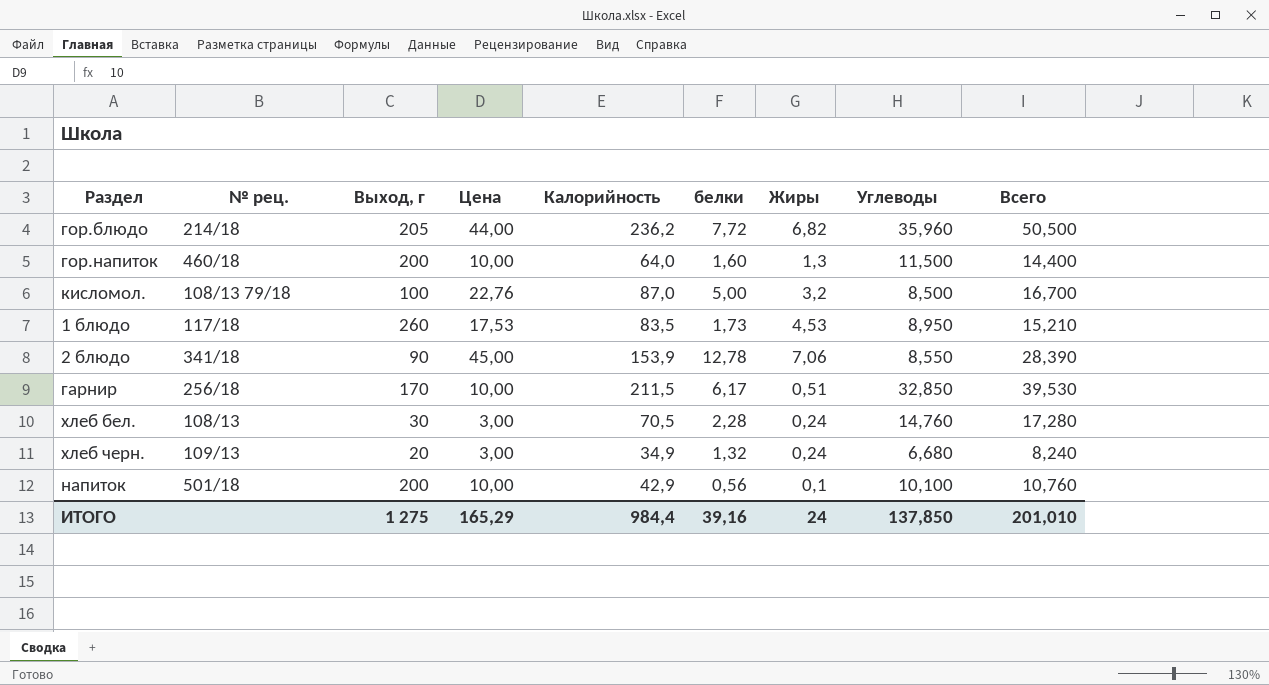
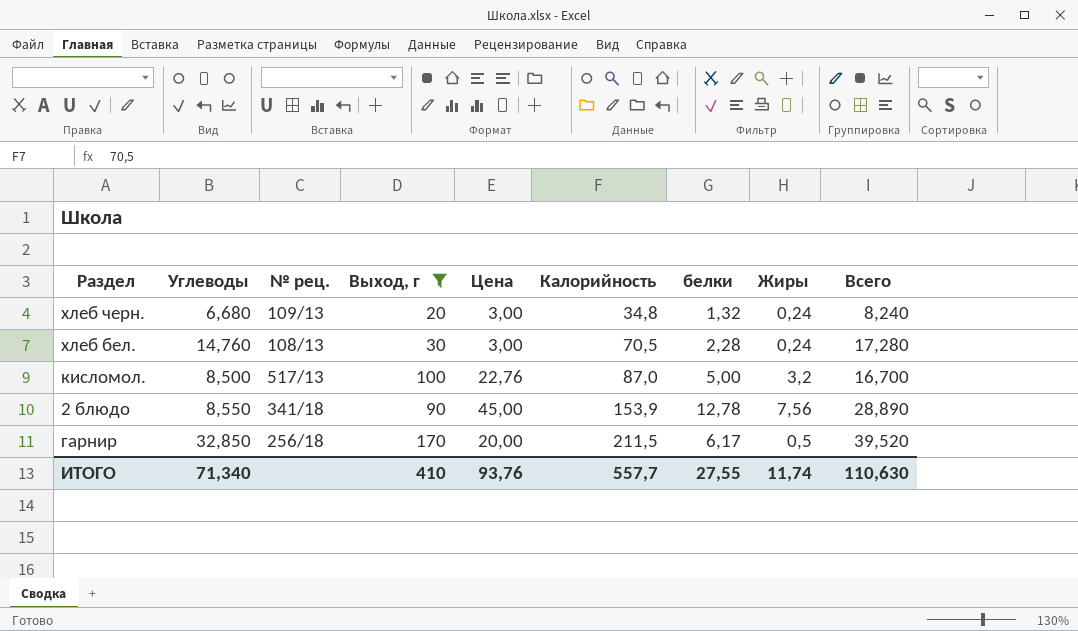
filter: none -> Выход, г <= 170
row order: none -> Калорийность ascending
column Углеводы | position: 8 -> 2
хлеб черн. | Калорийность: 34,9 -> 34,8
кисломол. | № рец.: 108/13 79/18 -> 517/13
2 блюдо | Жиры: 7,06 -> 7,56
2 блюдо | Всего: 28,390 -> 28,890
гарнир | Цена: 10,00 -> 20,00
гарнир | Жиры: 0,51 -> 0,5
гарнир | Всего: 39,530 -> 39,520
ИТОГО | Углеводы: 137,850 -> 71,340
ИТОГО | Выход, г: 1 275 -> 410
ИТОГО | Цена: 165,29 -> 93,76
ИТОГО | Калорийность: 984,4 -> 557,7
ИТОГО | белки: 39,16 -> 27,55
ИТОГО | Жиры: 24 -> 11,74
ИТОГО | Всего: 201,010 -> 110,630

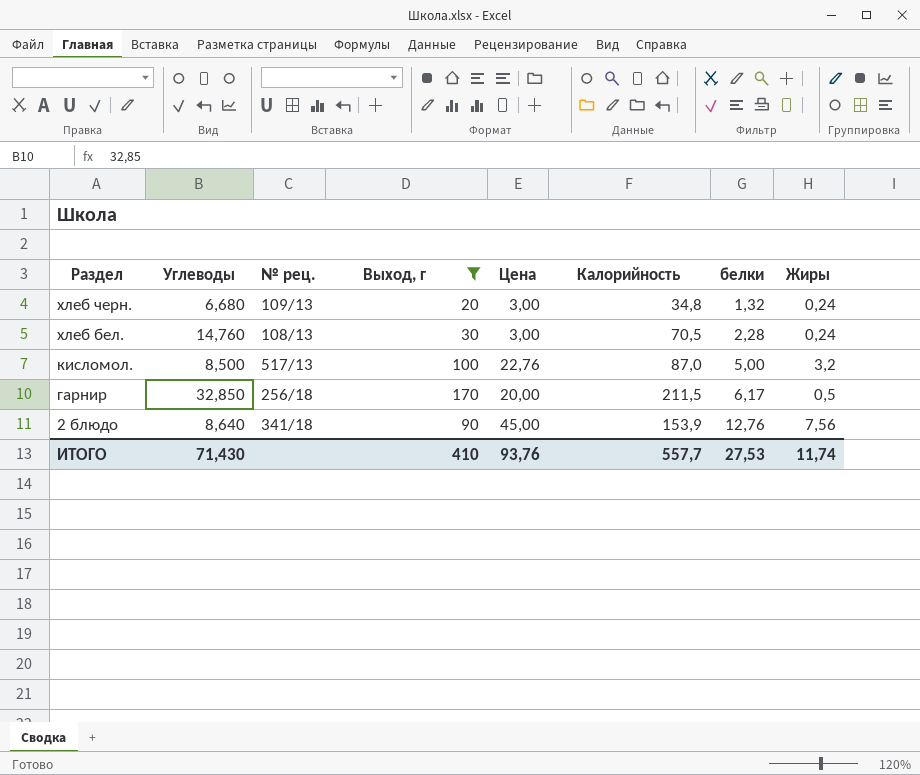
row order: Калорийность ascending -> Раздел descending
column Всего | formula: [Углеводы] + [белки] + [Жиры] -> none
2 блюдо | Углеводы: 8,550 -> 8,640
2 блюдо | белки: 12,78 -> 12,76
ИТОГО | Углеводы: 71,340 -> 71,430
ИТОГО | белки: 27,55 -> 27,53

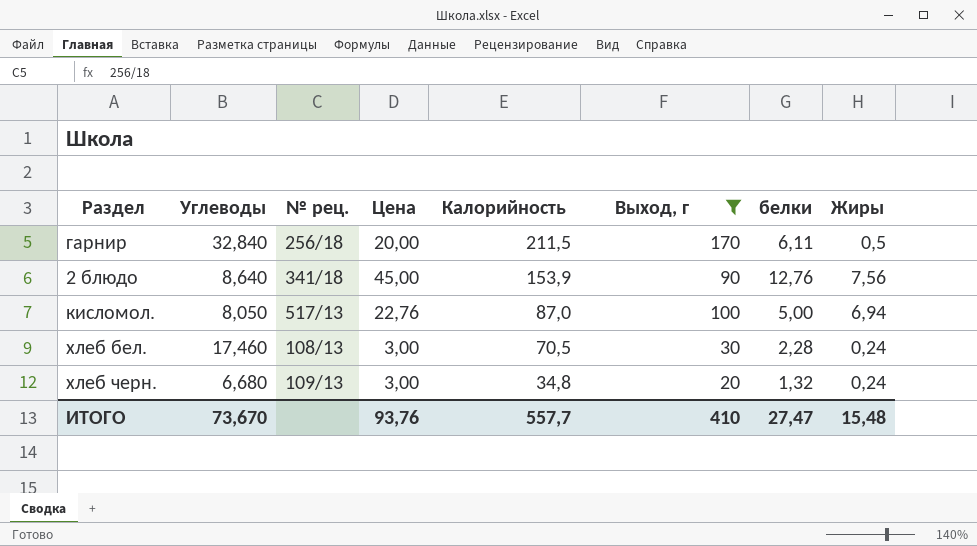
row order: Раздел descending -> Калорийность descending
column Выход, г | position: 4 -> 6
гарнир | Углеводы: 32,850 -> 32,840
гарнир | белки: 6,17 -> 6,11
кисломол. | Углеводы: 8,500 -> 8,050
кисломол. | Жиры: 3,2 -> 6,94
хлеб бел. | Углеводы: 14,760 -> 17,460
ИТОГО | Углеводы: 71,430 -> 73,670
ИТОГО | белки: 27,53 -> 27,47
ИТОГО | Жиры: 11,74 -> 15,48

